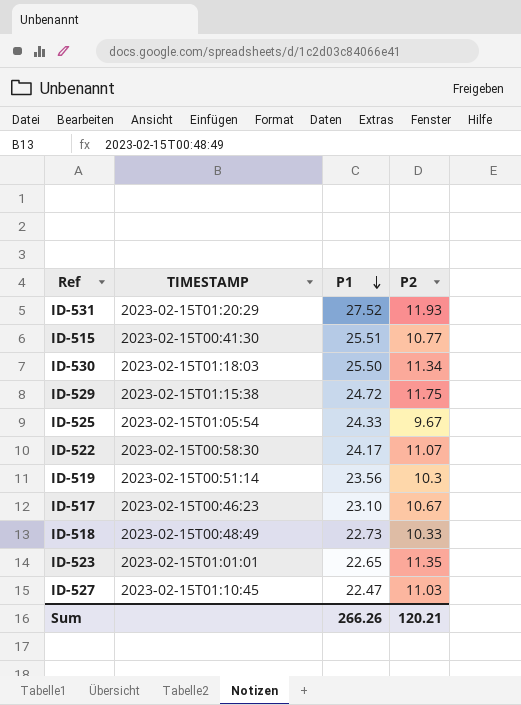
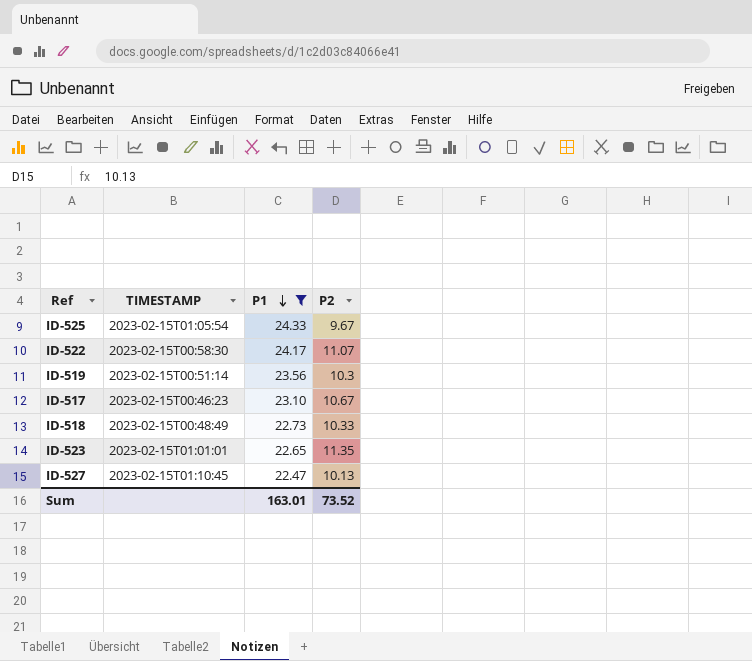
filter: none -> P1 <= 24.33
ID-527 | P2: 11.03 -> 10.13
Sum | P1: 266.26 -> 163.01
Sum | P2: 120.21 -> 73.52

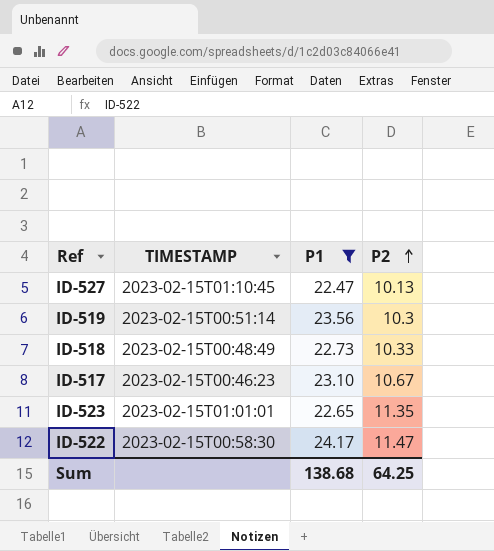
row order: P1 descending -> P2 ascending
row ID-525: 2023-02-15T01:05:54 | 24.33 | 9.67 -> none
ID-522 | P2: 11.07 -> 11.47
Sum | P1: 163.01 -> 138.68
Sum | P2: 73.52 -> 64.25

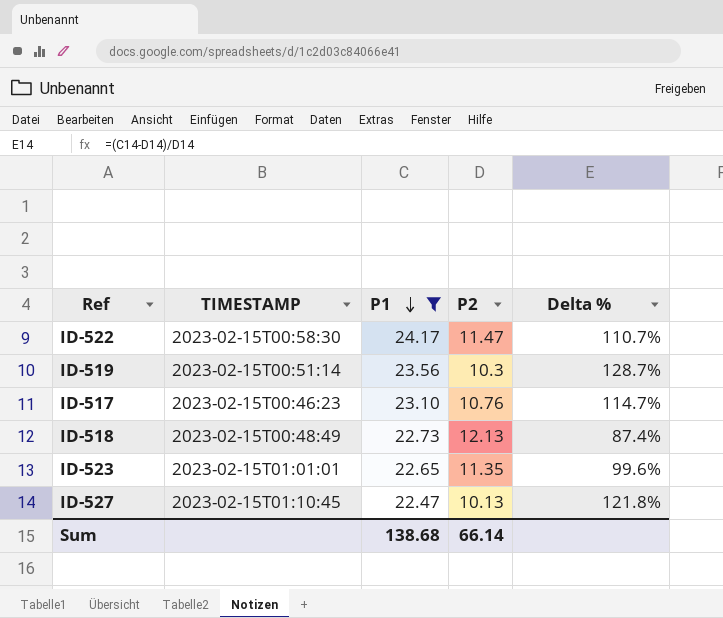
row order: P2 ascending -> P1 descending
column Delta % | formula: none -> ([P1] - [P2]) / [P2]
ID-517 | P2: 10.67 -> 10.76
ID-518 | P2: 10.33 -> 12.13
Sum | P2: 64.25 -> 66.14

